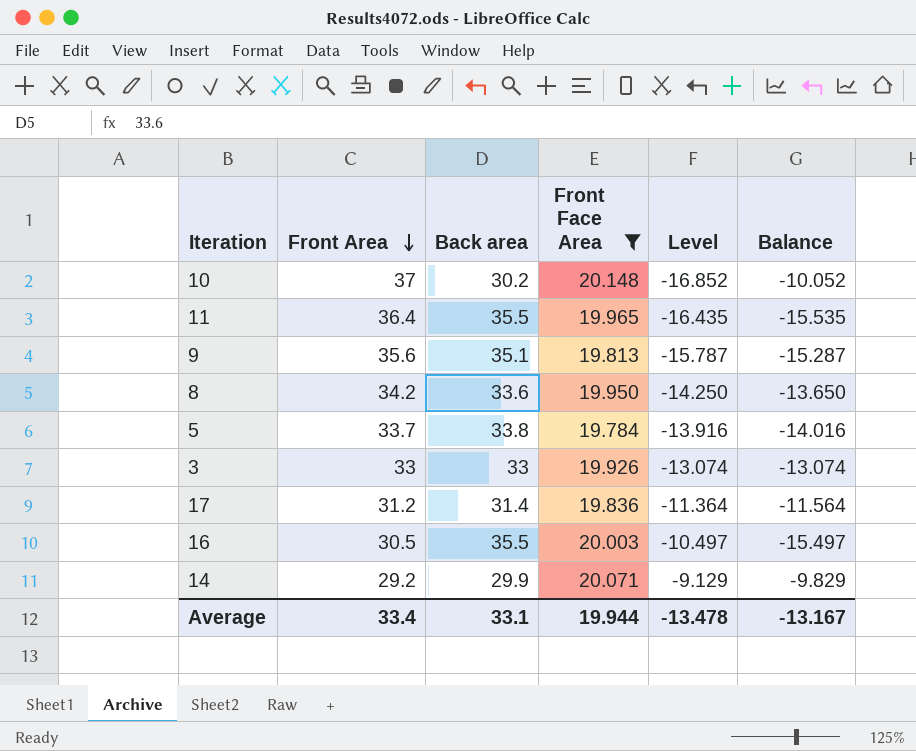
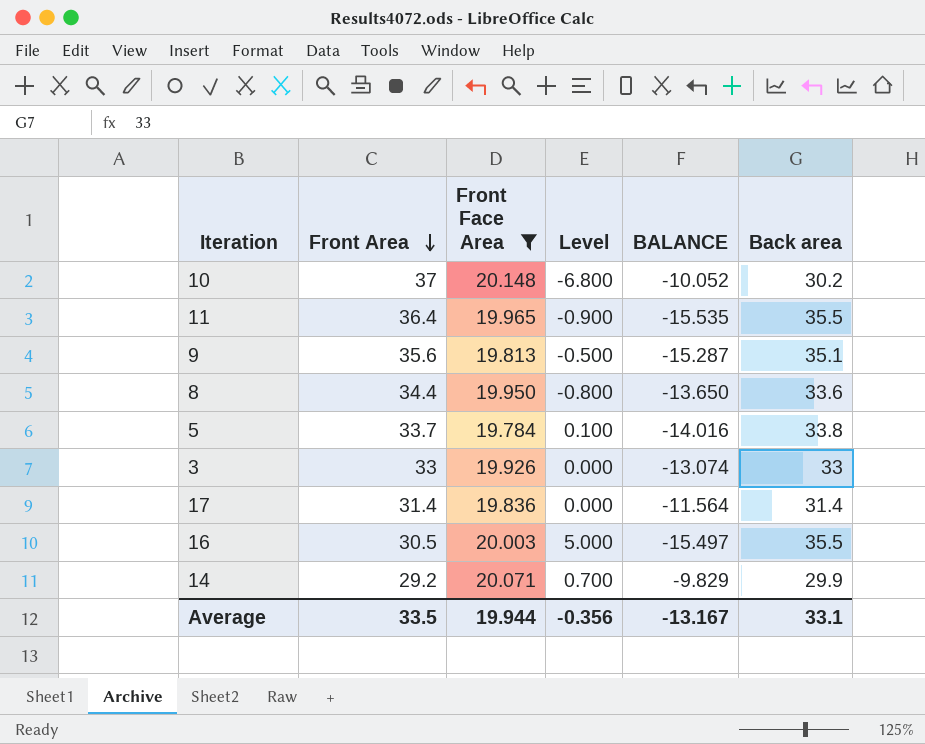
column Level | formula: [Front Face Area] - [Front Area] -> [Back area] - [Front Area]
column name: Balance -> BALANCE
column Back area | position: 3 -> 6
8 | Front Area: 34.2 -> 34.4
17 | Front Area: 31.2 -> 31.4
Average | Front Area: 33.4 -> 33.5
Average | Level: -13.478 -> -0.356

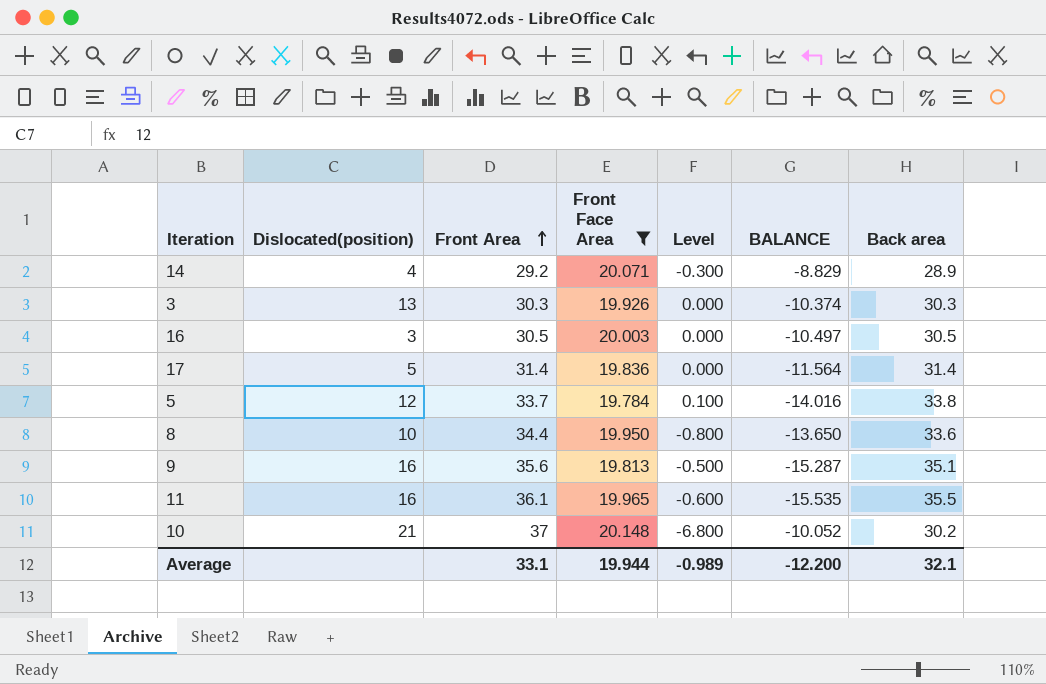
row order: Front Area descending -> Front Area ascending
column Dislocated(position) | position: none -> 2
14 | Level: 0.700 -> -0.300
14 | BALANCE: -9.829 -> -8.829
14 | Back area: 29.9 -> 28.9
3 | Front Area: 33 -> 30.3
3 | BALANCE: -13.074 -> -10.374
3 | Back area: 33 -> 30.3
16 | Level: 5.000 -> 0.000
16 | BALANCE: -15.497 -> -10.497
16 | Back area: 35.5 -> 30.5
11 | Front Area: 36.4 -> 36.1
11 | Level: -0.900 -> -0.600
Average | Front Area: 33.5 -> 33.1
Average | Level: -0.356 -> -0.989
Average | BALANCE: -13.167 -> -12.200
Average | Back area: 33.1 -> 32.1

